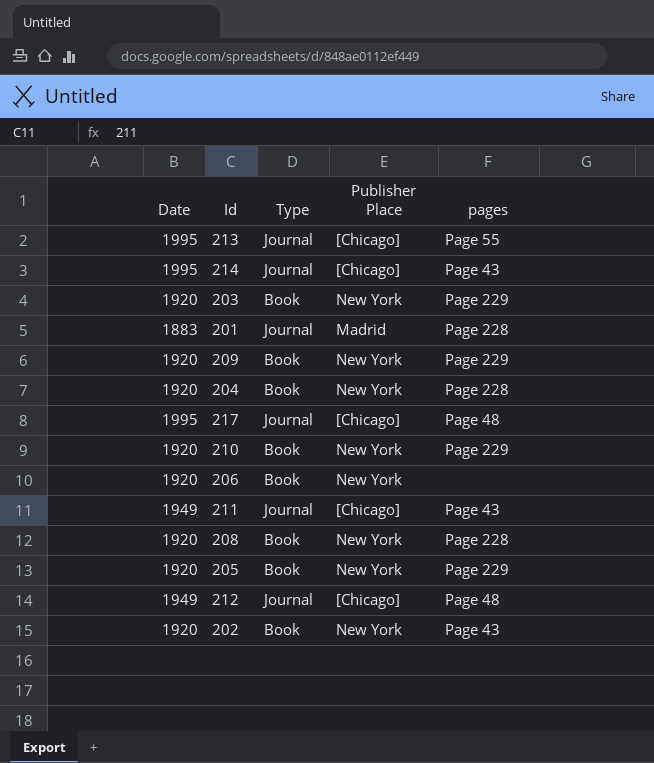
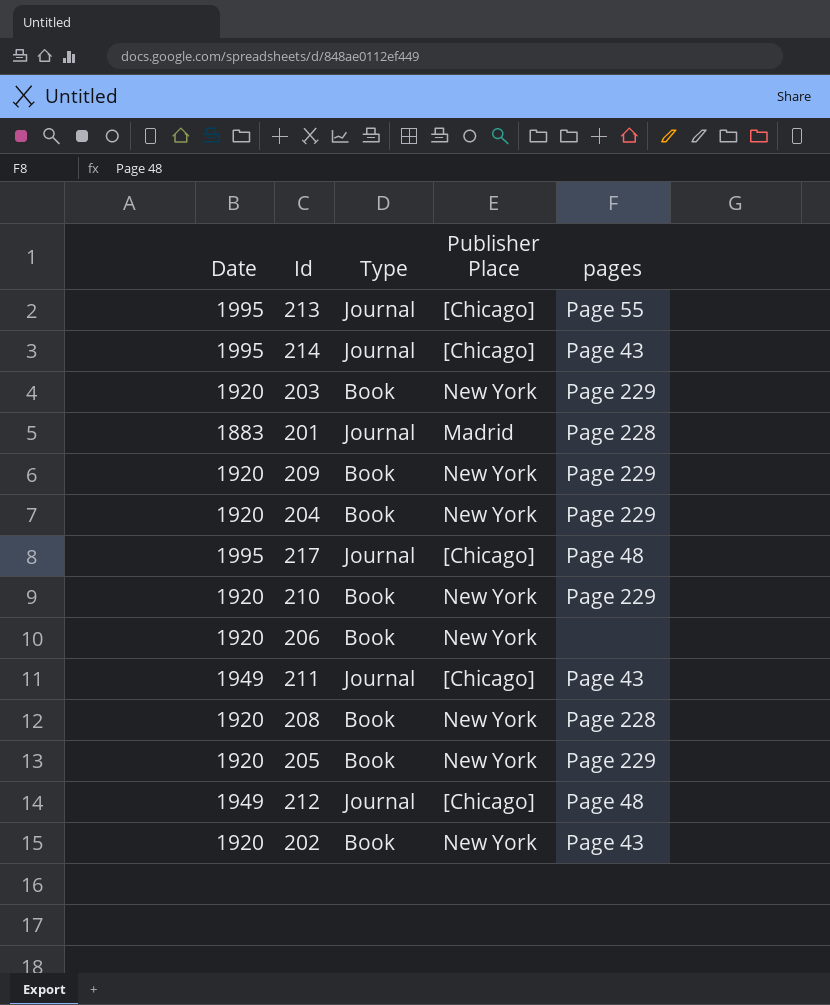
204 | pages: Page 228 -> Page 229

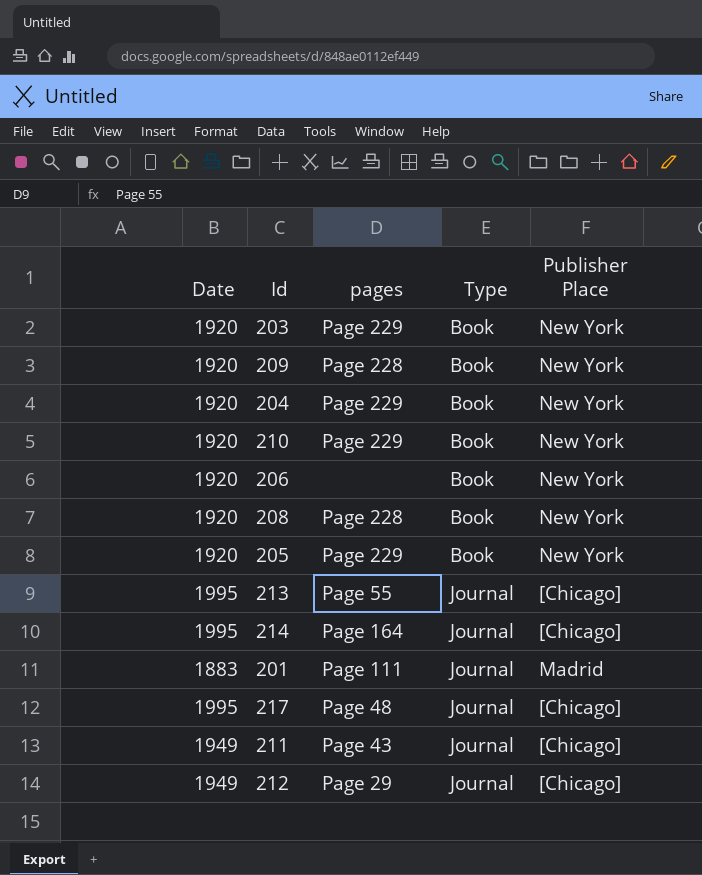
row order: none -> Type ascending
column pages | position: 5 -> 3
row 202: 1920 | Book | New York | Page 43 -> none
209 | pages: Page 229 -> Page 228
214 | pages: Page 43 -> Page 164
201 | pages: Page 228 -> Page 111
212 | pages: Page 48 -> Page 29

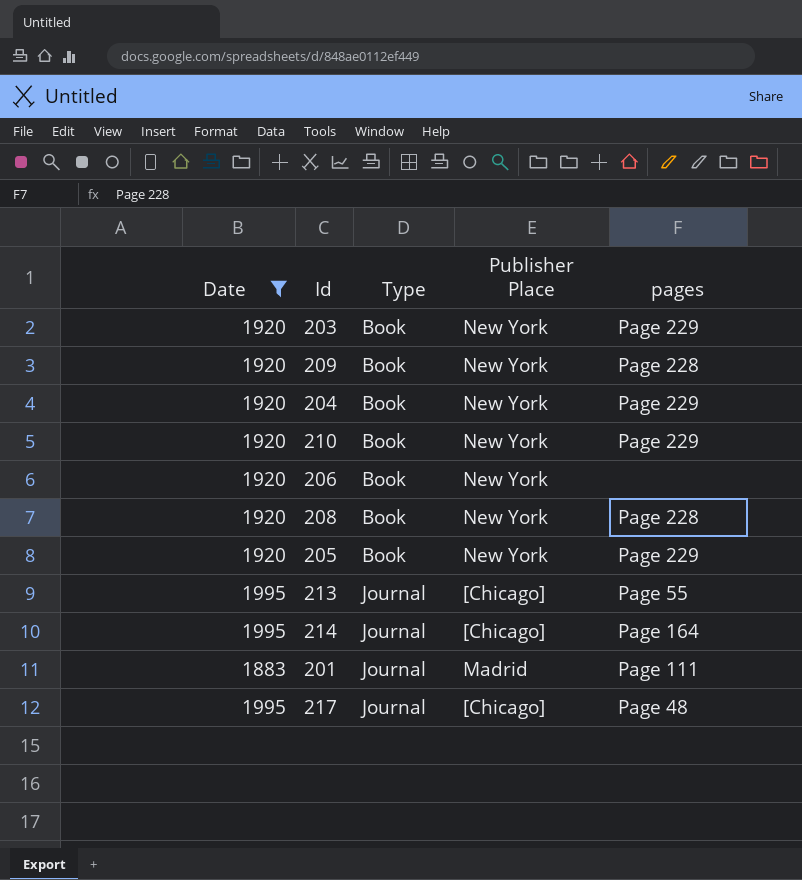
filter: none -> Date != 1949
column pages | position: 3 -> 5

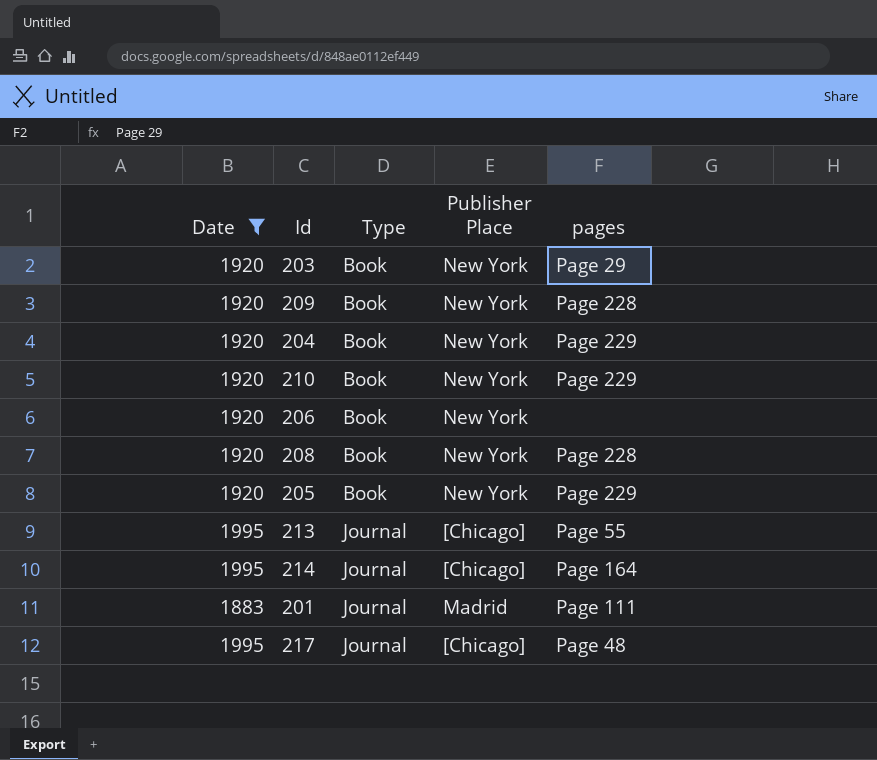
203 | pages: Page 229 -> Page 29

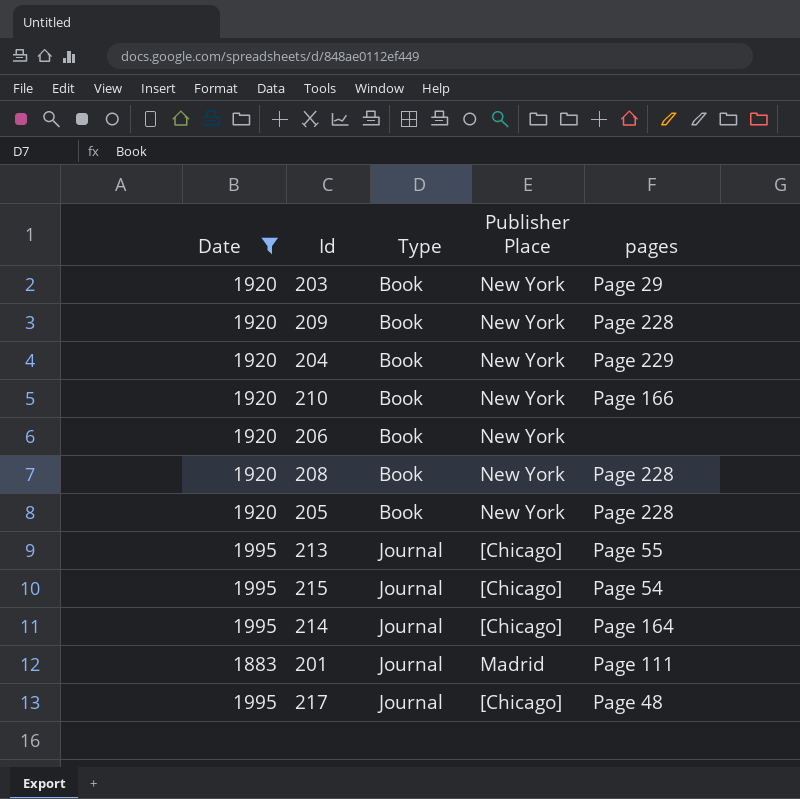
210 | pages: Page 229 -> Page 166
205 | pages: Page 229 -> Page 228
row 215: none -> 1995 | Journal | [Chicago] | Page 54

